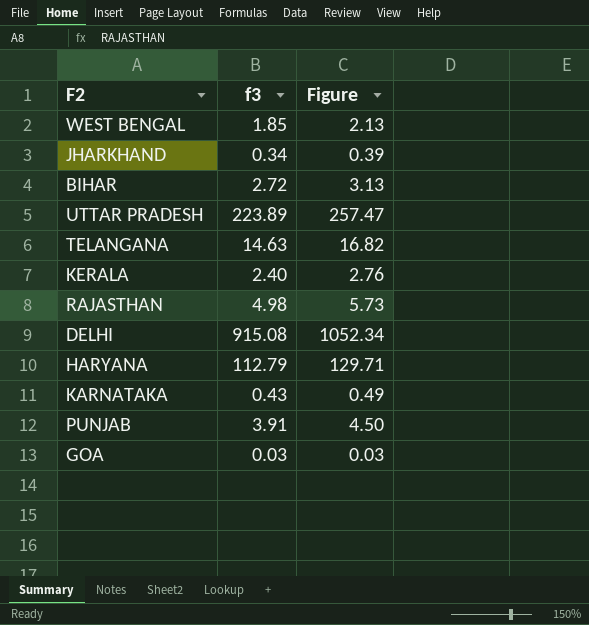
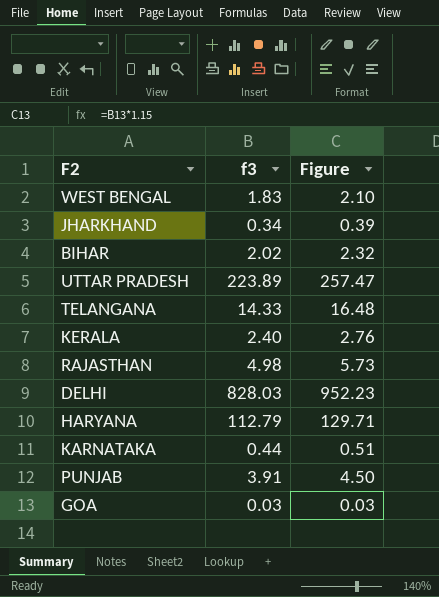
WEST BENGAL | f3: 1.85 -> 1.83
WEST BENGAL | Figure: 2.13 -> 2.10
BIHAR | f3: 2.72 -> 2.02
BIHAR | Figure: 3.13 -> 2.32
TELANGANA | f3: 14.63 -> 14.33
TELANGANA | Figure: 16.82 -> 16.48
DELHI | f3: 915.08 -> 828.03
DELHI | Figure: 1052.34 -> 952.23
KARNATAKA | f3: 0.43 -> 0.44
KARNATAKA | Figure: 0.49 -> 0.51

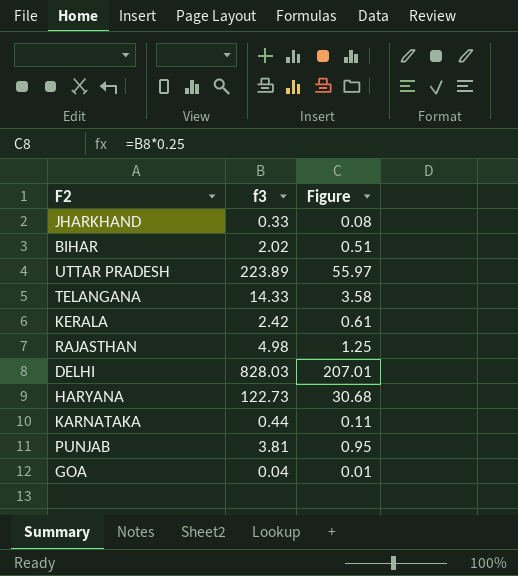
column Figure | formula: [f3] * 1.15 -> [f3] * 0.25
row WEST BENGAL: 1.83 | 2.10 -> none
JHARKHAND | f3: 0.34 -> 0.33
KERALA | f3: 2.40 -> 2.42
HARYANA | f3: 112.79 -> 122.73
PUNJAB | f3: 3.91 -> 3.81
GOA | f3: 0.03 -> 0.04

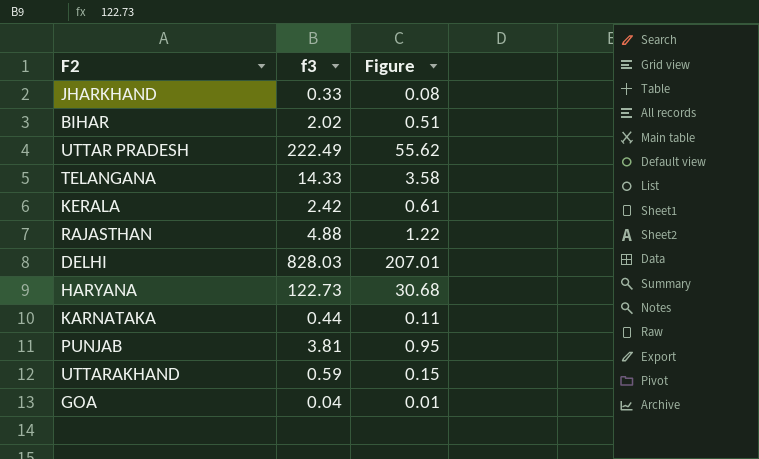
UTTAR PRADESH | f3: 223.89 -> 222.49
UTTAR PRADESH | Figure: 55.97 -> 55.62
RAJASTHAN | f3: 4.98 -> 4.88
RAJASTHAN | Figure: 1.25 -> 1.22
row UTTARAKHAND: none -> 0.59 | 0.15

